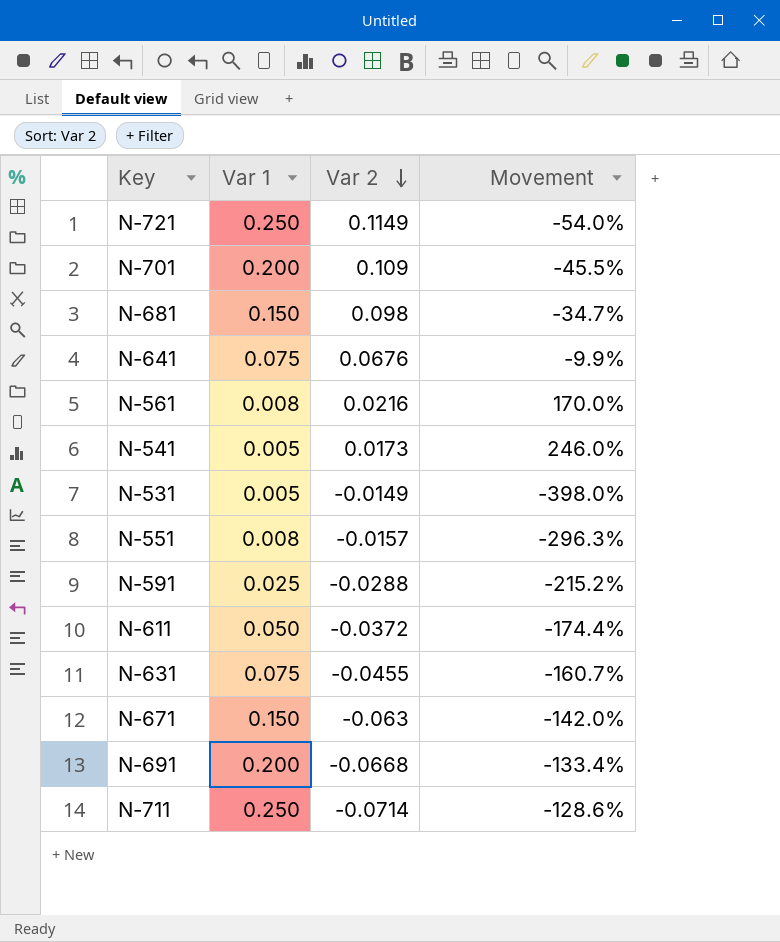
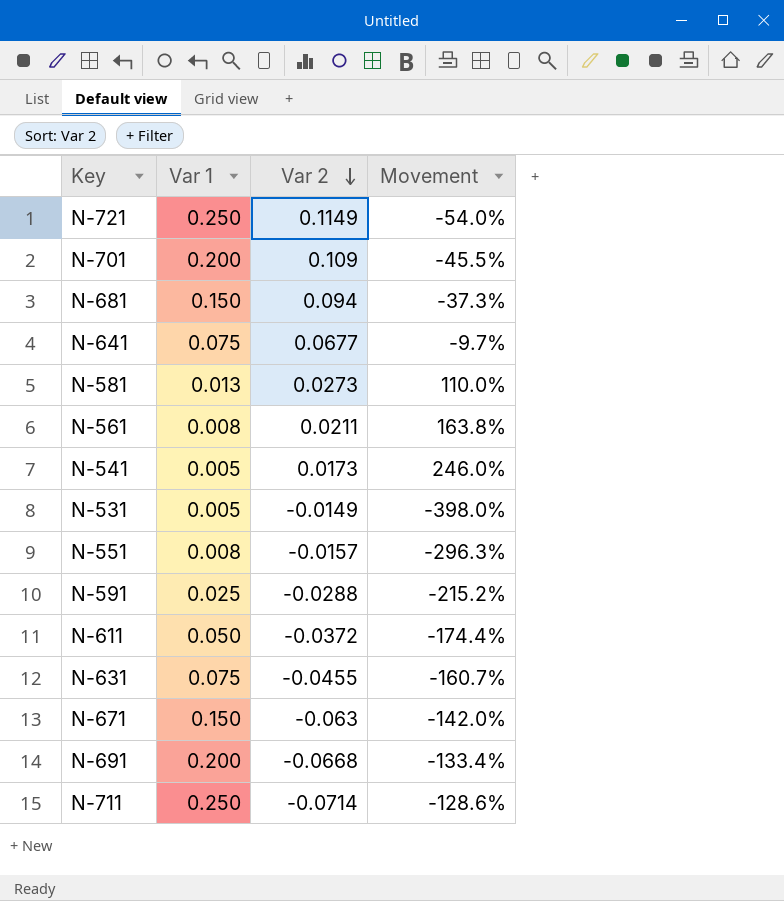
N-681 | Var 2: 0.098 -> 0.094
N-681 | Movement: -34.7% -> -37.3%
N-641 | Var 2: 0.0676 -> 0.0677
N-641 | Movement: -9.9% -> -9.7%
row N-581: none -> 0.013 | 0.0273 | 110.0%
N-561 | Var 2: 0.0216 -> 0.0211
N-561 | Movement: 170.0% -> 163.8%

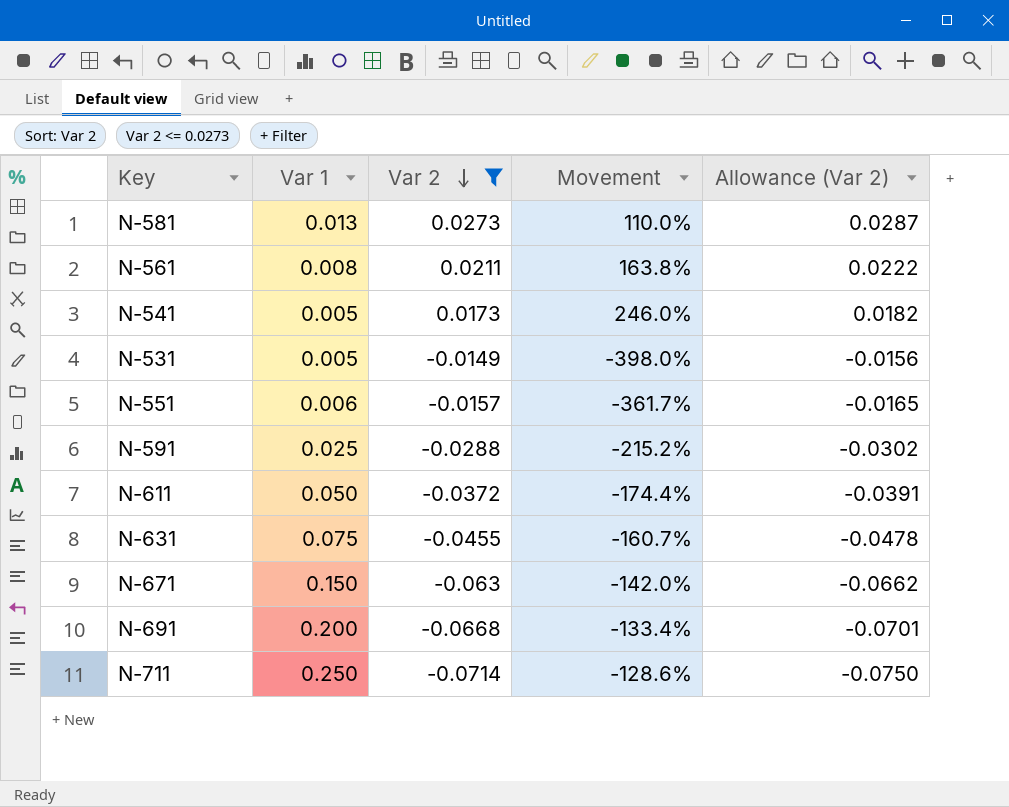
filter: none -> Var 2 <= 0.0273
column Allowance (Var 2) | formula: none -> [Var 2] * 1.05
N-551 | Var 1: 0.008 -> 0.006
N-551 | Movement: -296.3% -> -361.7%

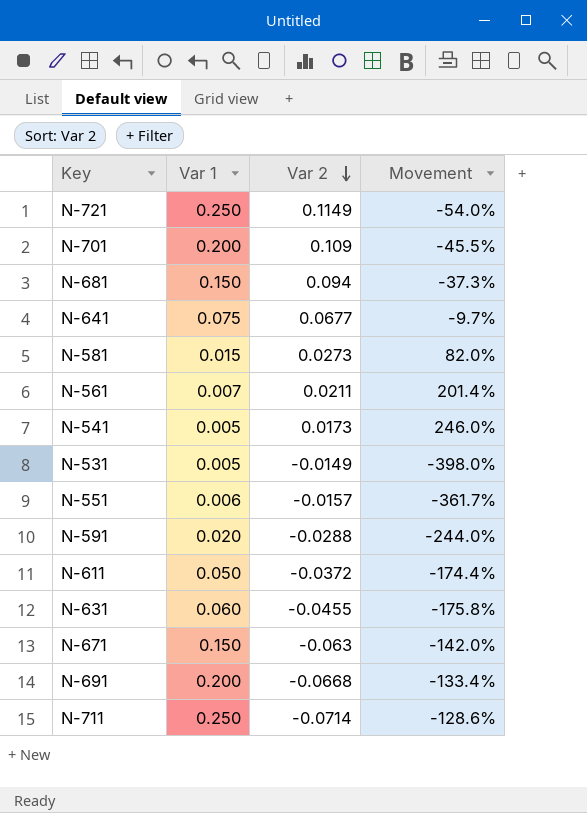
filter: Var 2 <= 0.0273 -> none
column Allowance (Var 2) | formula: [Var 2] * 1.05 -> none
N-581 | Var 1: 0.013 -> 0.015
N-581 | Movement: 110.0% -> 82.0%
N-561 | Var 1: 0.008 -> 0.007
N-561 | Movement: 163.8% -> 201.4%
N-591 | Var 1: 0.025 -> 0.020
N-591 | Movement: -215.2% -> -244.0%
N-631 | Var 1: 0.075 -> 0.060
N-631 | Movement: -160.7% -> -175.8%

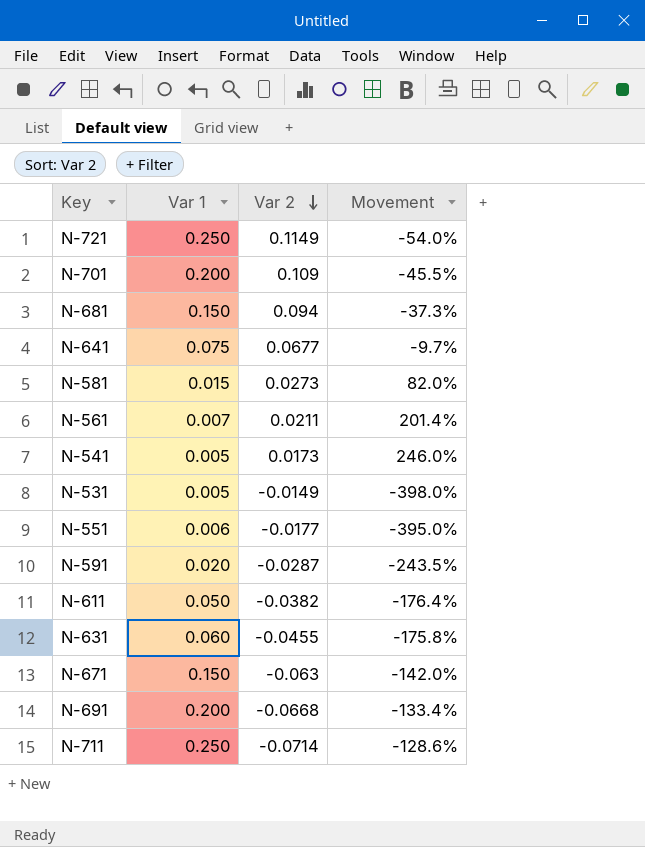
N-551 | Var 2: -0.0157 -> -0.0177
N-551 | Movement: -361.7% -> -395.0%
N-591 | Var 2: -0.0288 -> -0.0287
N-591 | Movement: -244.0% -> -243.5%
N-611 | Var 2: -0.0372 -> -0.0382
N-611 | Movement: -174.4% -> -176.4%

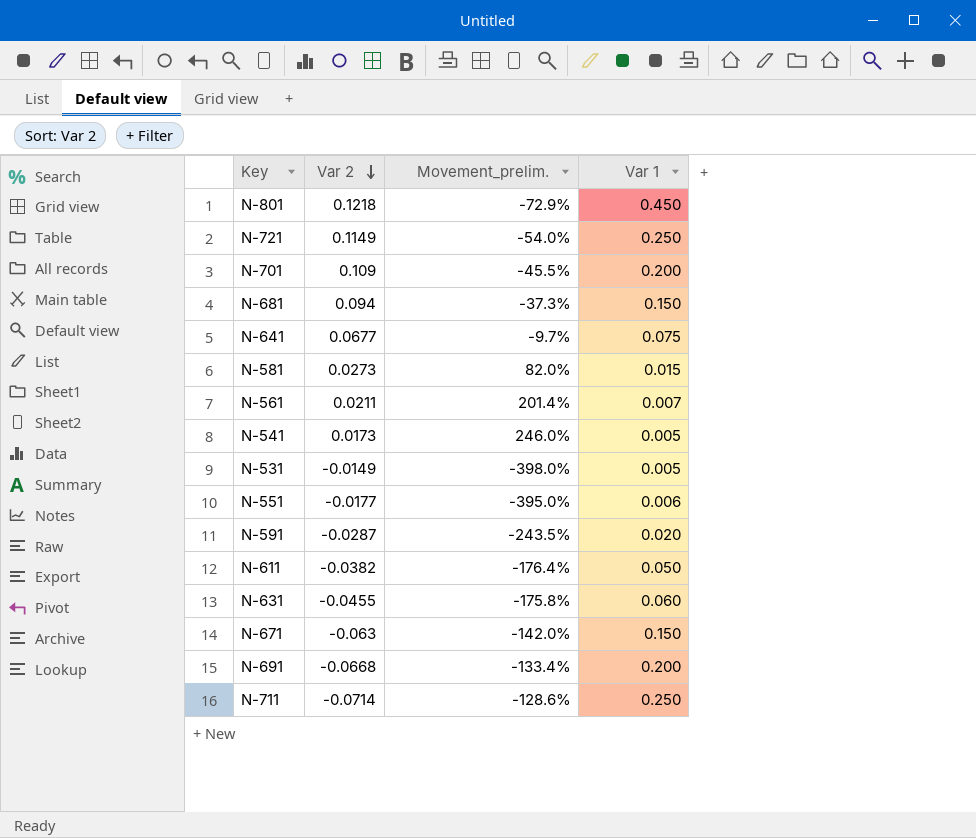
column name: Movement -> Movement_prelim.
column Var 1 | position: 2 -> 4
row N-801: none -> 0.1218 | -72.9% | 0.450

